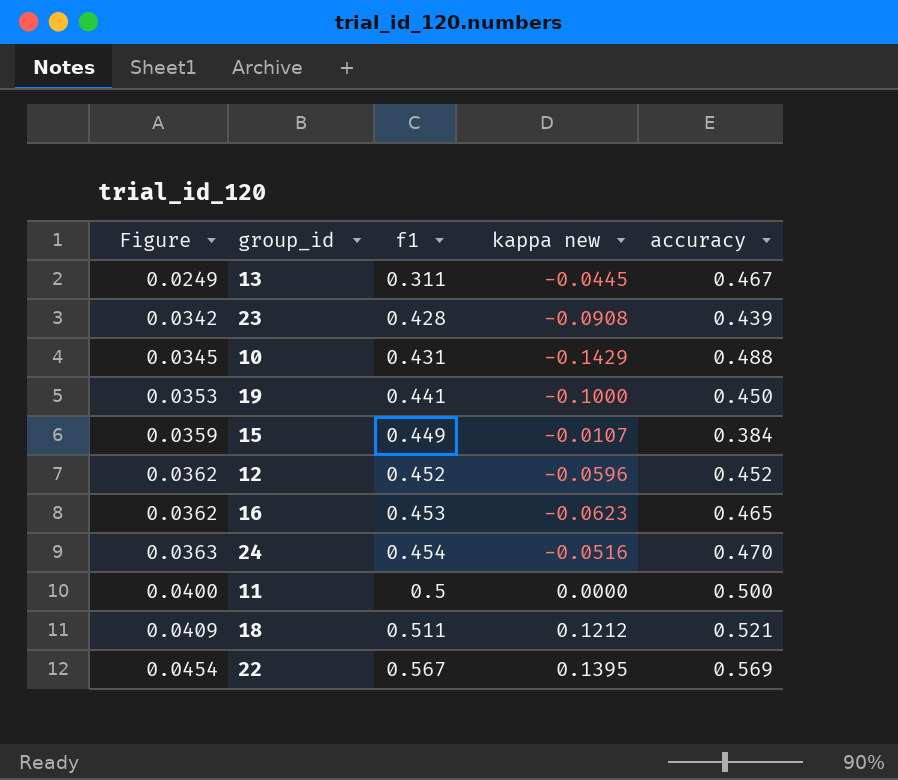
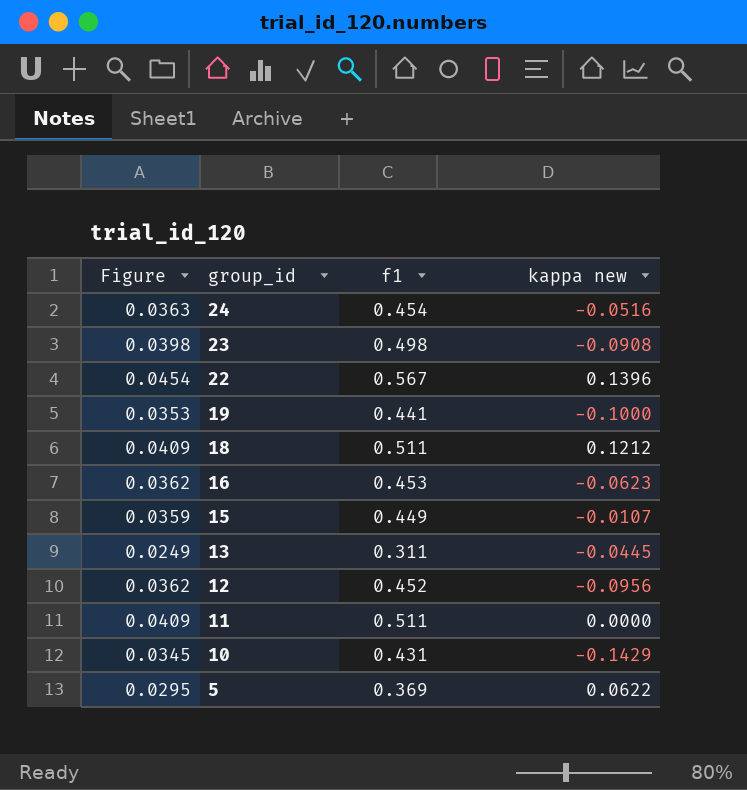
row order: Figure ascending -> group_id descending
column accuracy | position: 5 -> none
23 | Figure: 0.0342 -> 0.0398
23 | f1: 0.428 -> 0.498
22 | kappa new: 0.1395 -> 0.1396
12 | kappa new: -0.0596 -> -0.0956
11 | Figure: 0.0400 -> 0.0409
11 | f1: 0.5 -> 0.511
row 5: none -> 0.0295 | 0.369 | 0.0622

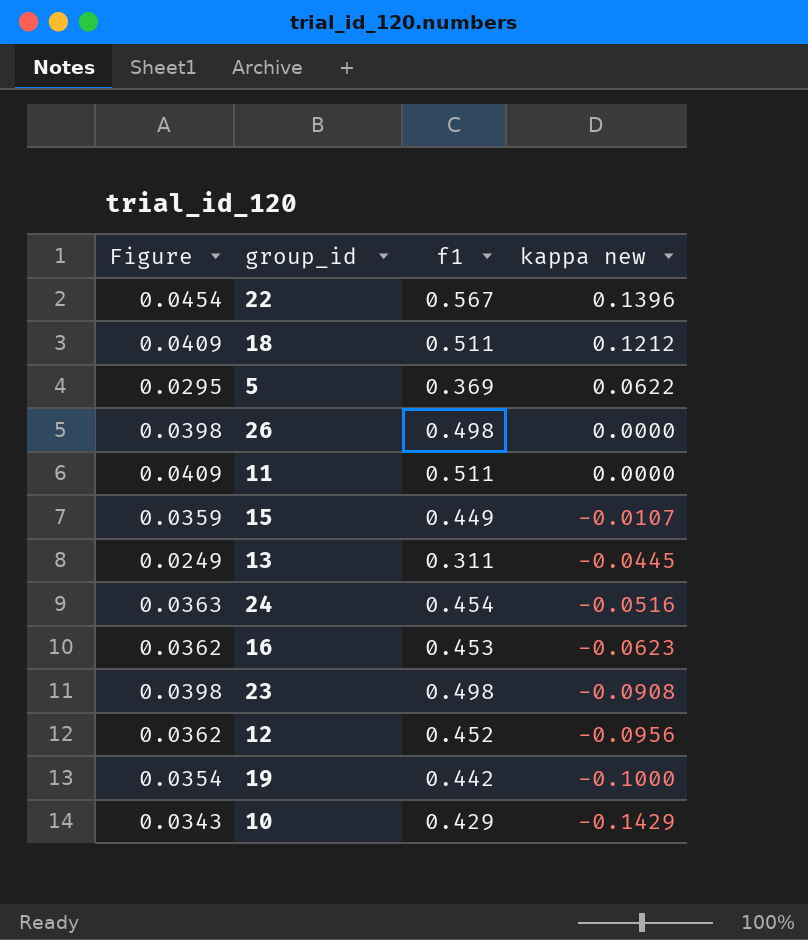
row order: group_id descending -> kappa new descending
row 26: none -> 0.0398 | 0.498 | 0.0000
19 | Figure: 0.0353 -> 0.0354
19 | f1: 0.441 -> 0.442
10 | Figure: 0.0345 -> 0.0343
10 | f1: 0.431 -> 0.429

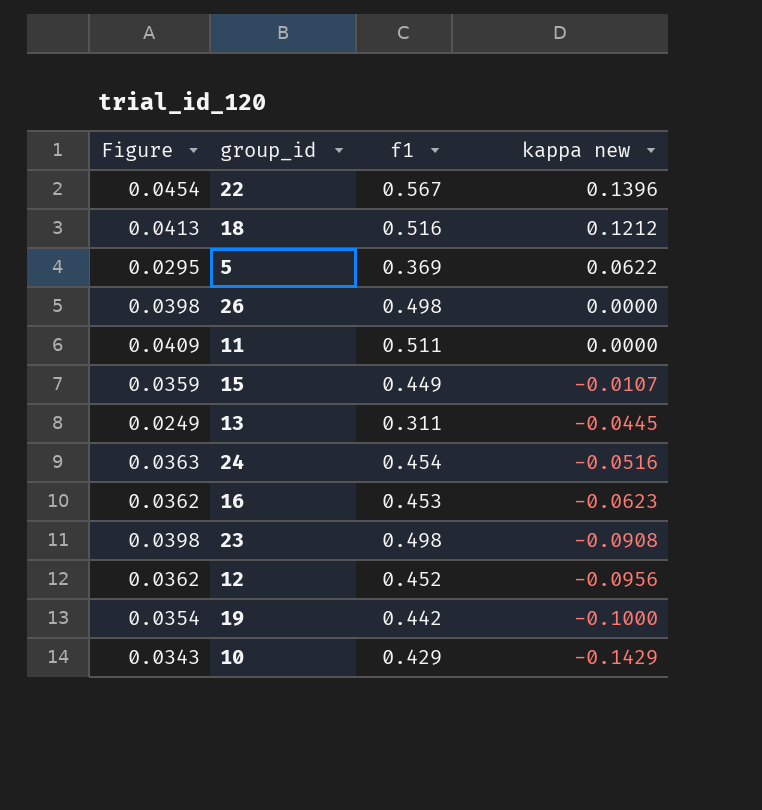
18 | Figure: 0.0409 -> 0.0413
18 | f1: 0.511 -> 0.516

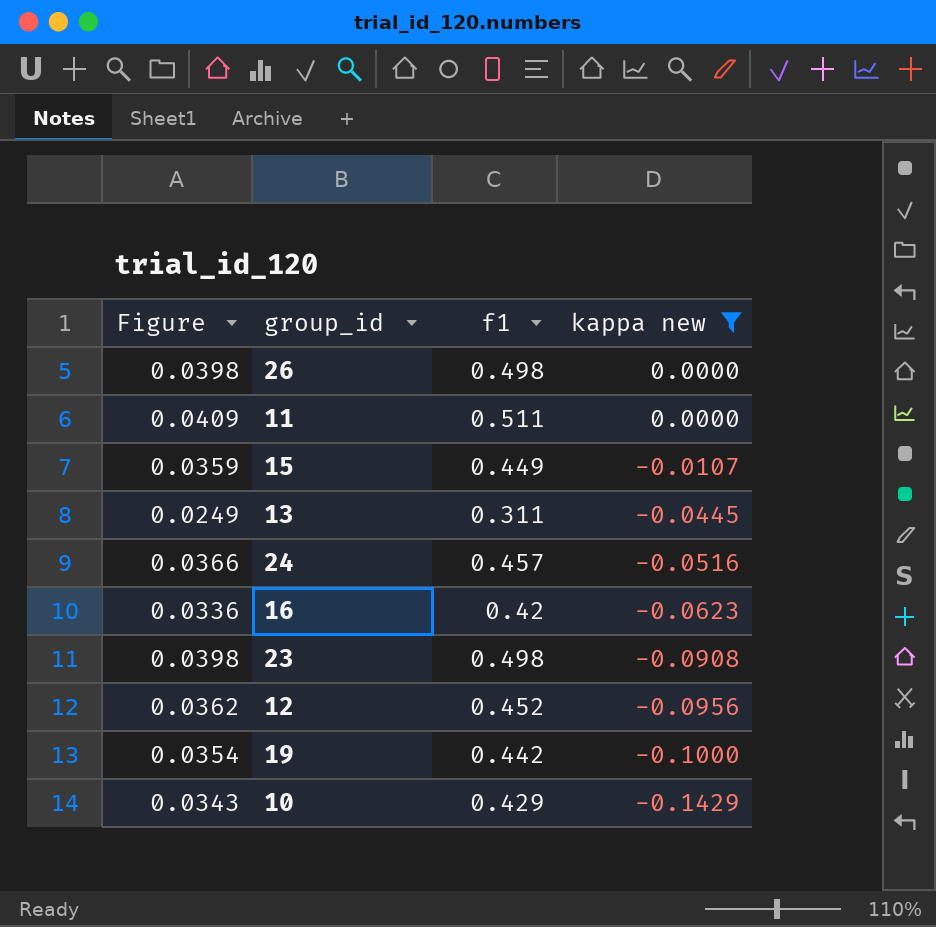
filter: none -> kappa new <= 0.0000
24 | Figure: 0.0363 -> 0.0366
24 | f1: 0.454 -> 0.457
16 | Figure: 0.0362 -> 0.0336
16 | f1: 0.453 -> 0.42

